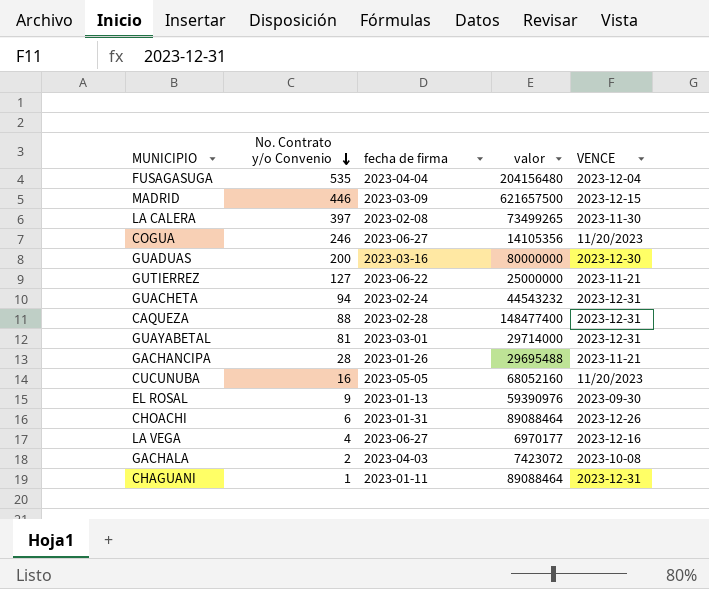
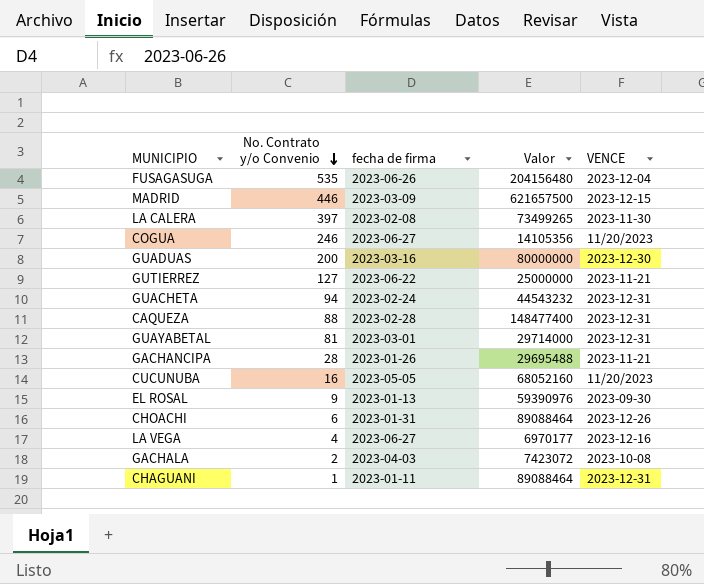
column name: valor -> Valor
FUSAGASUGA | fecha de firma: 2023-04-04 -> 2023-06-26

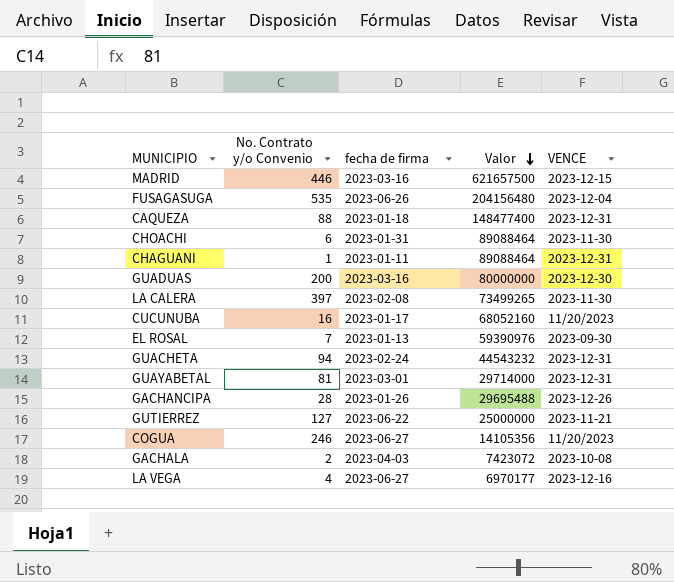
row order: No. Contrato y/o Convenio descending -> Valor descending
MADRID | fecha de firma: 2023-03-09 -> 2023-03-16
CAQUEZA | fecha de firma: 2023-02-28 -> 2023-01-18
CHOACHI | VENCE: 2023-12-26 -> 2023-11-30
CUCUNUBA | fecha de firma: 2023-05-05 -> 2023-01-17
EL ROSAL | No. Contrato y/o Convenio: 9 -> 7
GACHANCIPA | VENCE: 2023-11-21 -> 2023-12-26

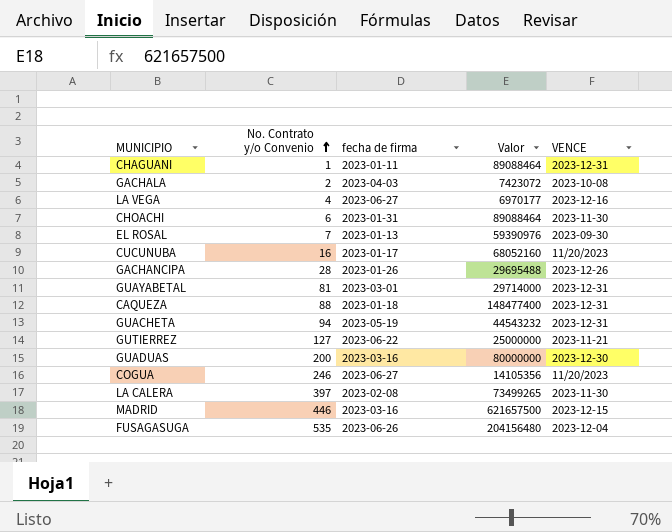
row order: Valor descending -> No. Contrato y/o Convenio ascending
GUACHETA | fecha de firma: 2023-02-24 -> 2023-05-19

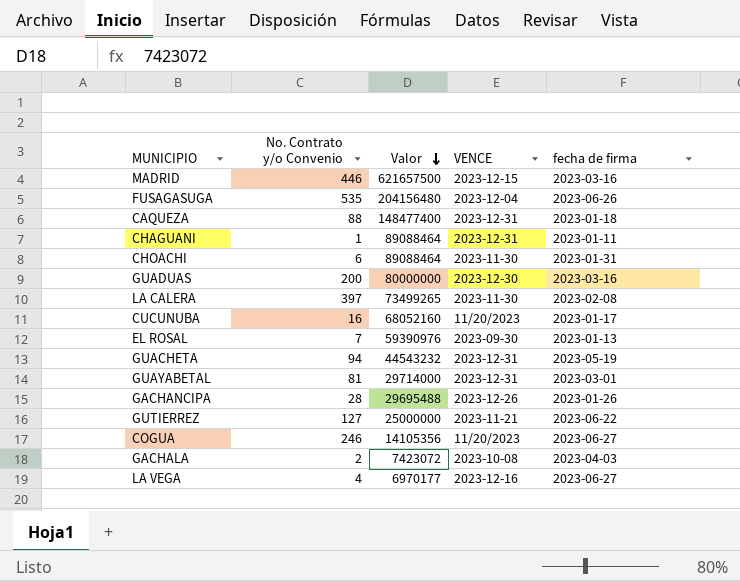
row order: No. Contrato y/o Convenio ascending -> Valor descending
column fecha de firma | position: 3 -> 5

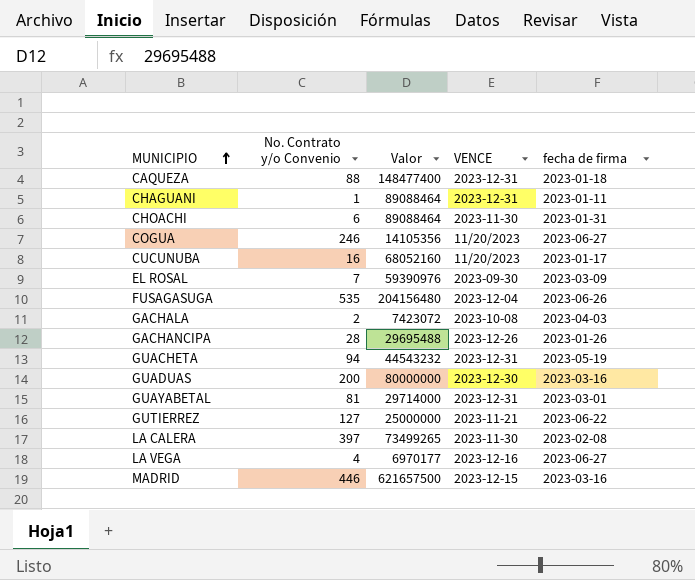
row order: Valor descending -> MUNICIPIO ascending
EL ROSAL | fecha de firma: 2023-01-13 -> 2023-03-09

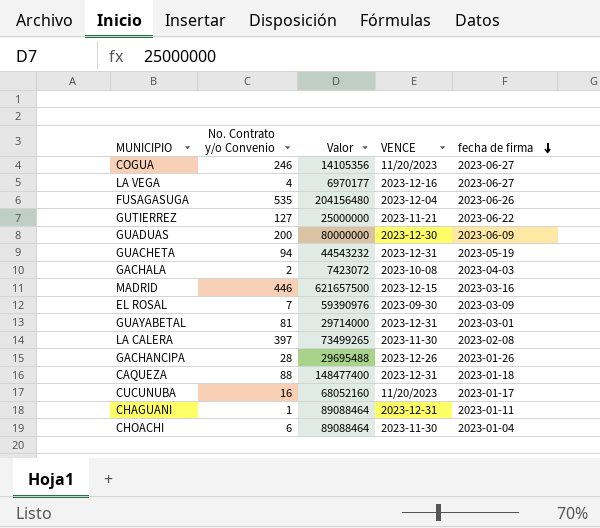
row order: MUNICIPIO ascending -> fecha de firma descending
GUADUAS | fecha de firma: 2023-03-16 -> 2023-06-09
CHOACHI | fecha de firma: 2023-01-31 -> 2023-01-04

